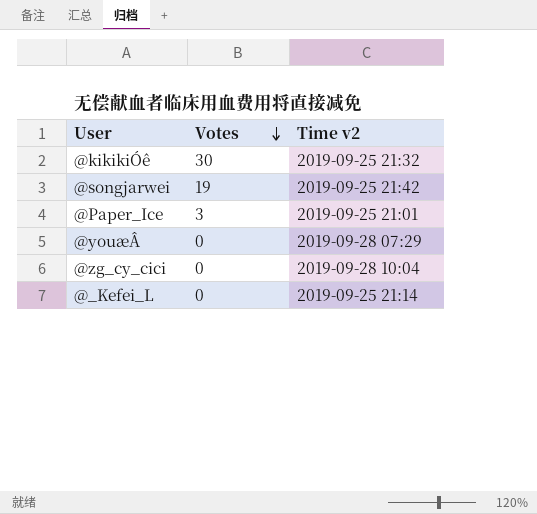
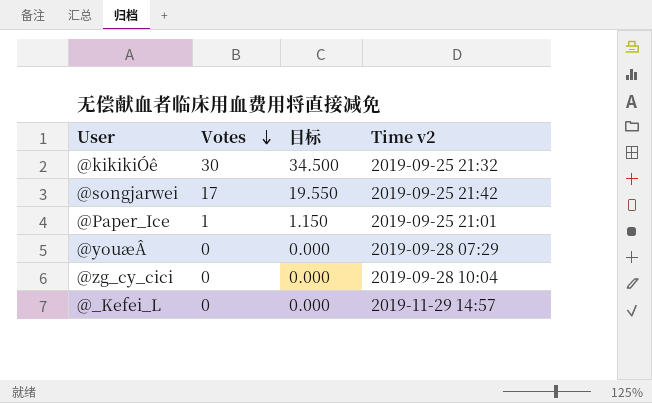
column 目标 | formula: none -> [Votes] * 1.15
@songjarwei | Votes: 19 -> 17
@Paper_Ice | Votes: 3 -> 1
@_Kefei_L | Time v2: 2019-09-25 21:14 -> 2019-11-29 14:57

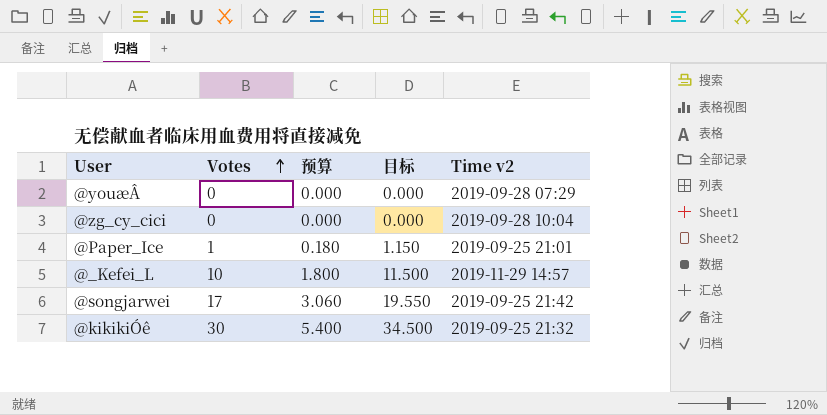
row order: Votes descending -> Votes ascending
column 预算 | formula: none -> [Votes] * 0.18
@_Kefei_L | Votes: 0 -> 10
@_Kefei_L | 目标: 0.000 -> 11.500

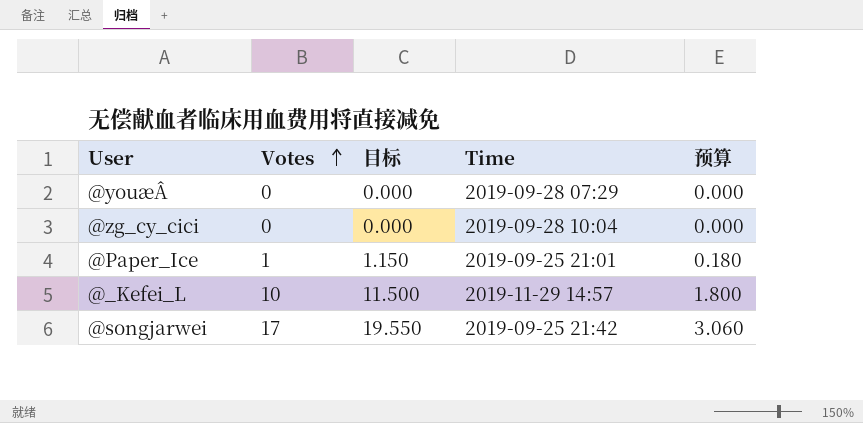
column name: Time v2 -> Time
column 预算 | position: 3 -> 5
row @kikikiÓê: 30 | 5.400 | 34.500 | 2019-09-25 21:32 -> none

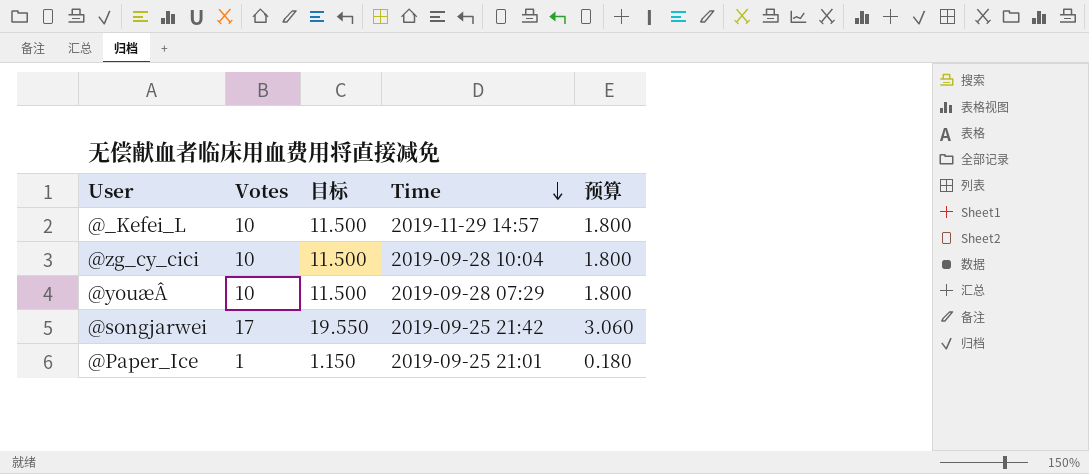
row order: Votes ascending -> Time descending
@zg_cy_cici | Votes: 0 -> 10
@zg_cy_cici | 目标: 0.000 -> 11.500
@zg_cy_cici | 预算: 0.000 -> 1.800
@youæÂ | Votes: 0 -> 10
@youæÂ | 目标: 0.000 -> 11.500
@youæÂ | 预算: 0.000 -> 1.800

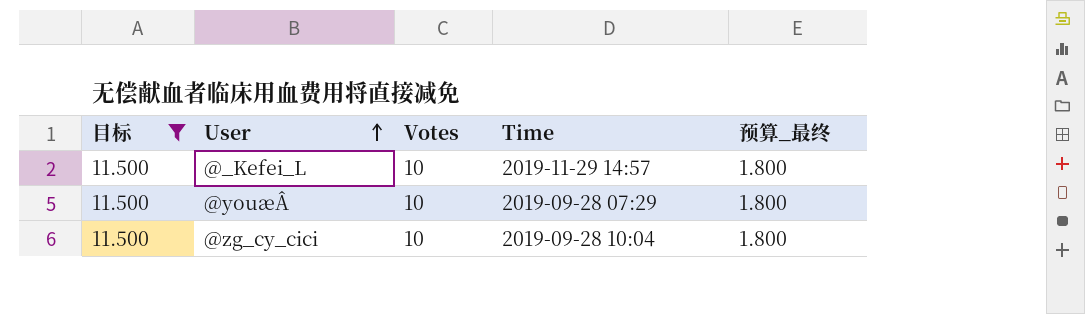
filter: none -> 目标 = 11.500
row order: Time descending -> User ascending
column 目标 | position: 3 -> 1
column name: 预算 -> 预算_最终

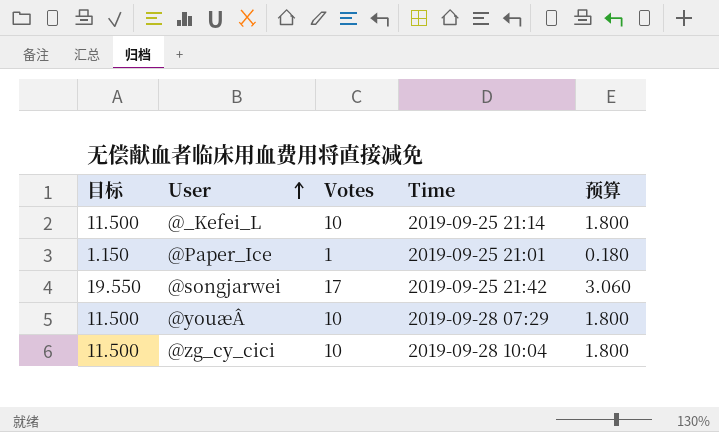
filter: 目标 = 11.500 -> none
column name: 预算_最终 -> 预算
@_Kefei_L | Time: 2019-11-29 14:57 -> 2019-09-25 21:14

